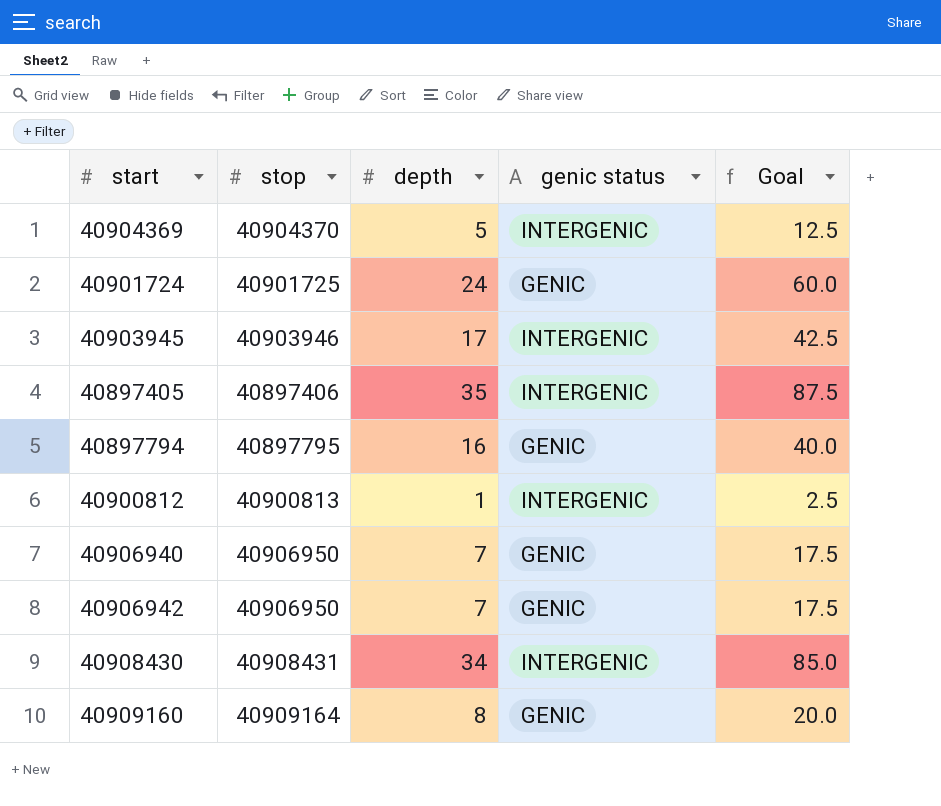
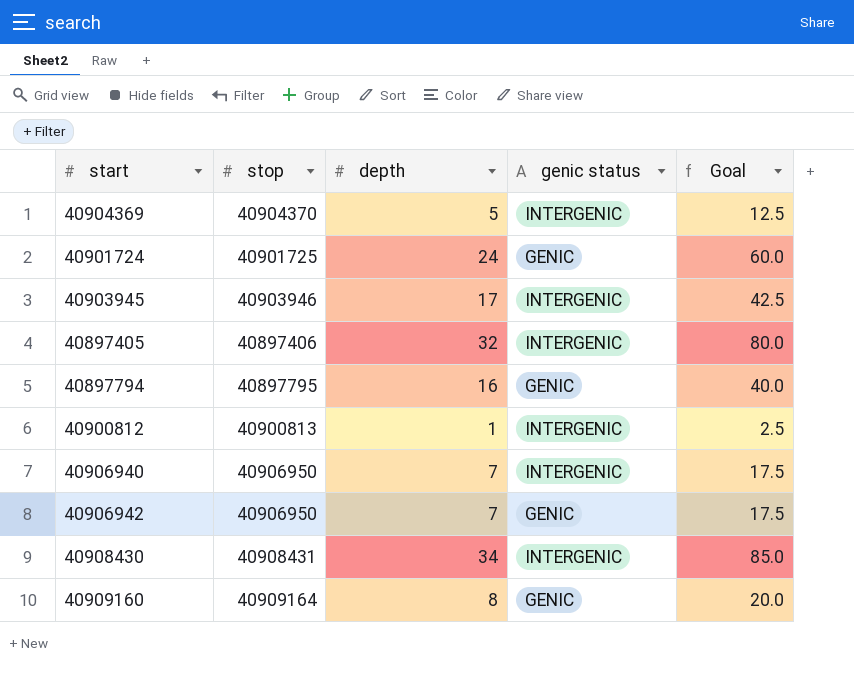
40897405 | depth: 35 -> 32
40897405 | Goal: 87.5 -> 80.0
40906940 | genic status: GENIC -> INTERGENIC

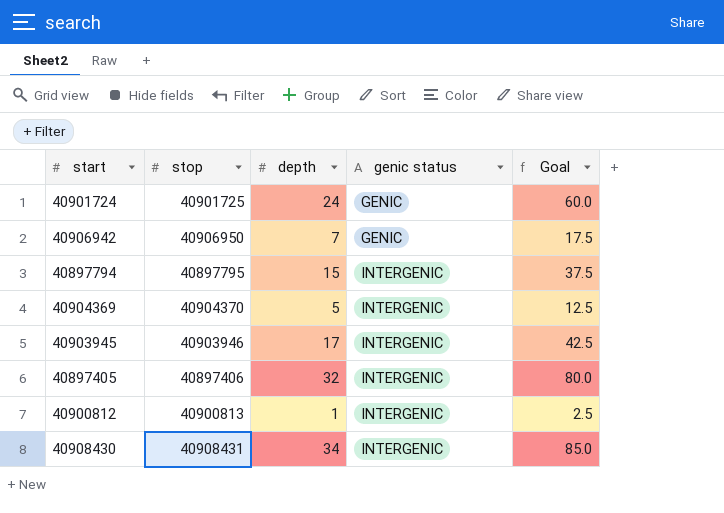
row order: none -> genic status ascending
row 40906940: 40906950 | 7 | INTERGENIC | 17.5 -> none
row 40909160: 40909164 | 8 | GENIC | 20.0 -> none
40897794 | depth: 16 -> 15
40897794 | genic status: GENIC -> INTERGENIC
40897794 | Goal: 40.0 -> 37.5

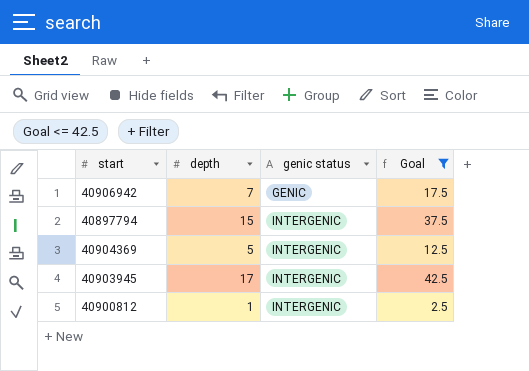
filter: none -> Goal <= 42.5
column stop | position: 2 -> none

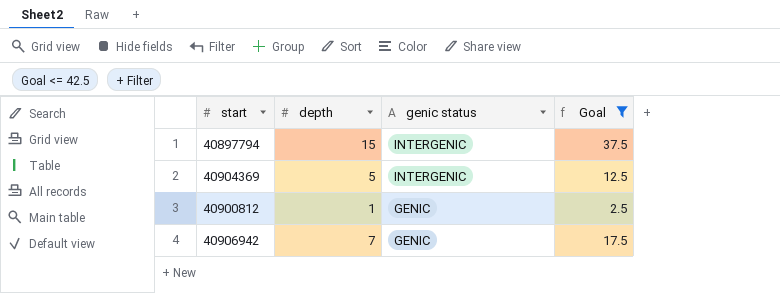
row order: genic status ascending -> genic status descending
row 40903945: 17 | INTERGENIC | 42.5 -> none
40900812 | genic status: INTERGENIC -> GENIC

